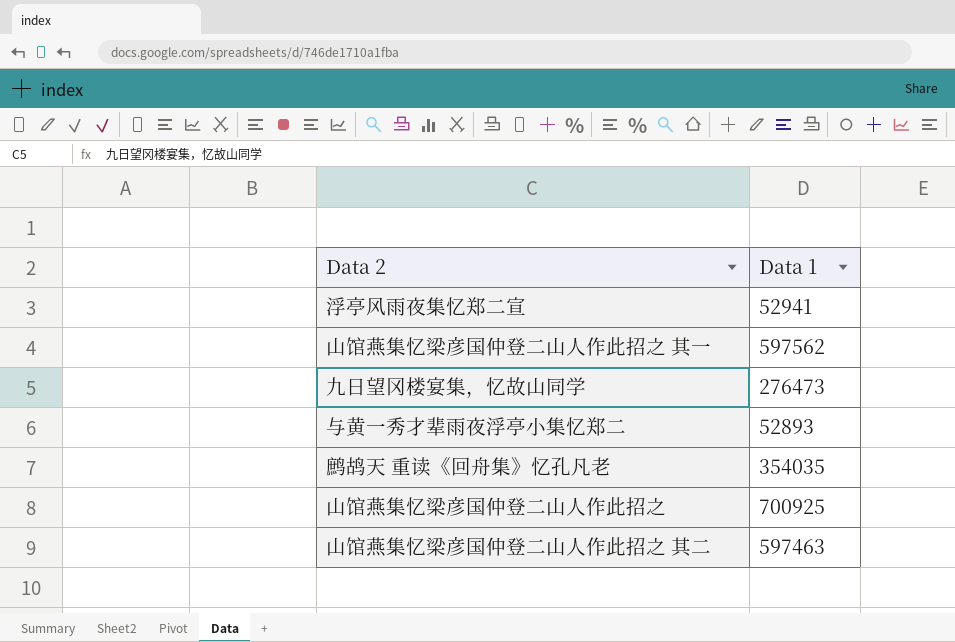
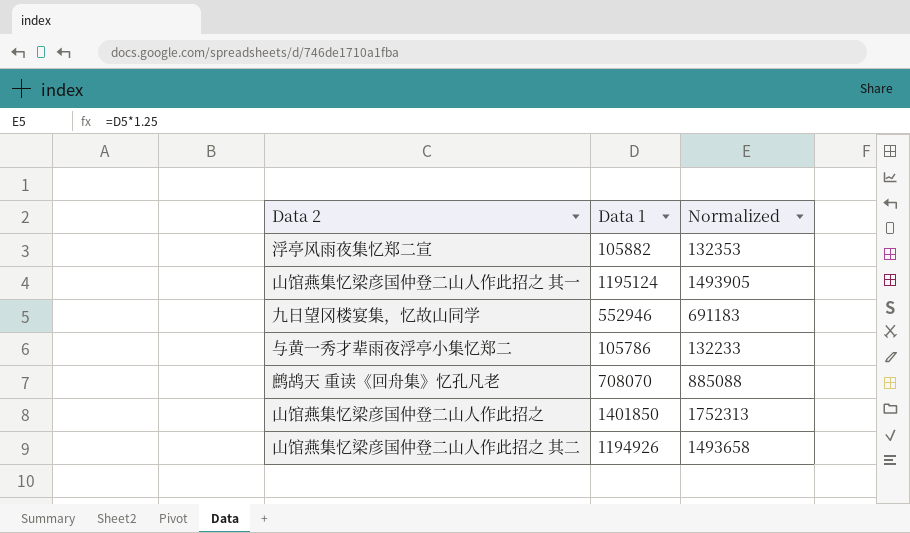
column Normalized | formula: none -> [Data 1] * 1.25
浮亭风雨夜集忆郑二宣 | Data 1: 52941 -> 105882
山馆燕集忆梁彦国仲登二山人作此招之 其一 | Data 1: 597562 -> 1195124
九日望冈楼宴集，忆故山同学 | Data 1: 276473 -> 552946
与黄一秀才辈雨夜浮亭小集忆郑二 | Data 1: 52893 -> 105786
鹧鸪天 重读《回舟集》忆孔凡老 | Data 1: 354035 -> 708070
山馆燕集忆梁彦国仲登二山人作此招之 | Data 1: 700925 -> 1401850
山馆燕集忆梁彦国仲登二山人作此招之 其二 | Data 1: 597463 -> 1194926

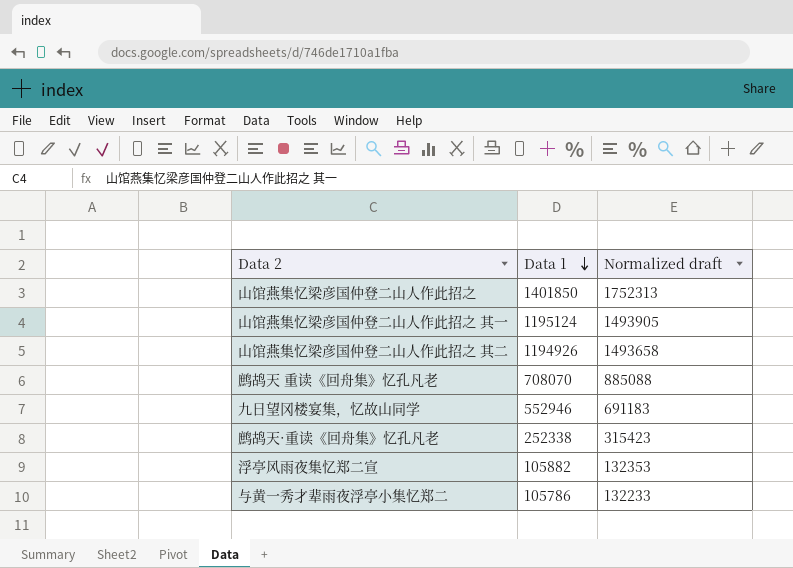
row order: none -> Data 1 descending
column name: Normalized -> Normalized draft
row 鹧鸪天·重读《回舟集》忆孔凡老: none -> 252338 | 315423

